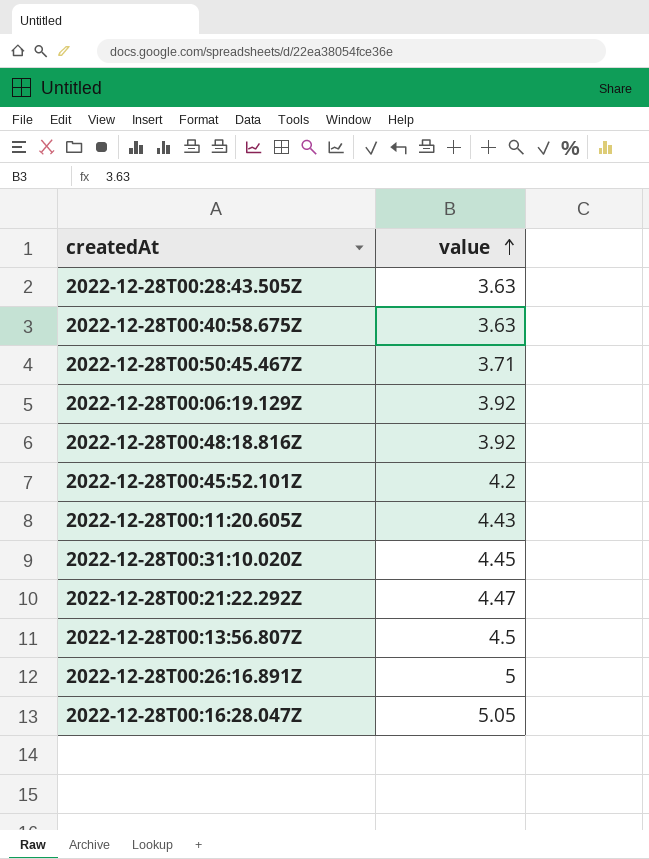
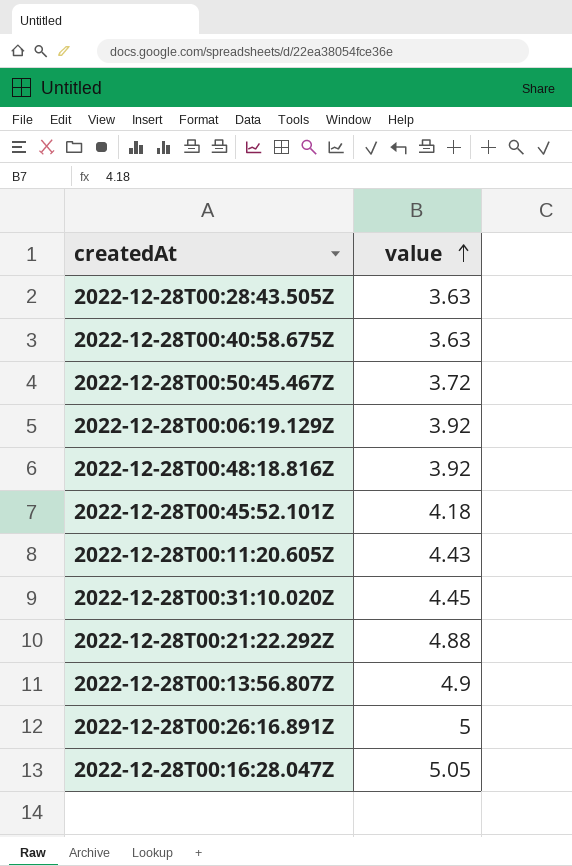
2022-12-28T00:50:45.467Z | value: 3.71 -> 3.72
2022-12-28T00:45:52.101Z | value: 4.2 -> 4.18
2022-12-28T00:21:22.292Z | value: 4.47 -> 4.88
2022-12-28T00:13:56.807Z | value: 4.5 -> 4.9

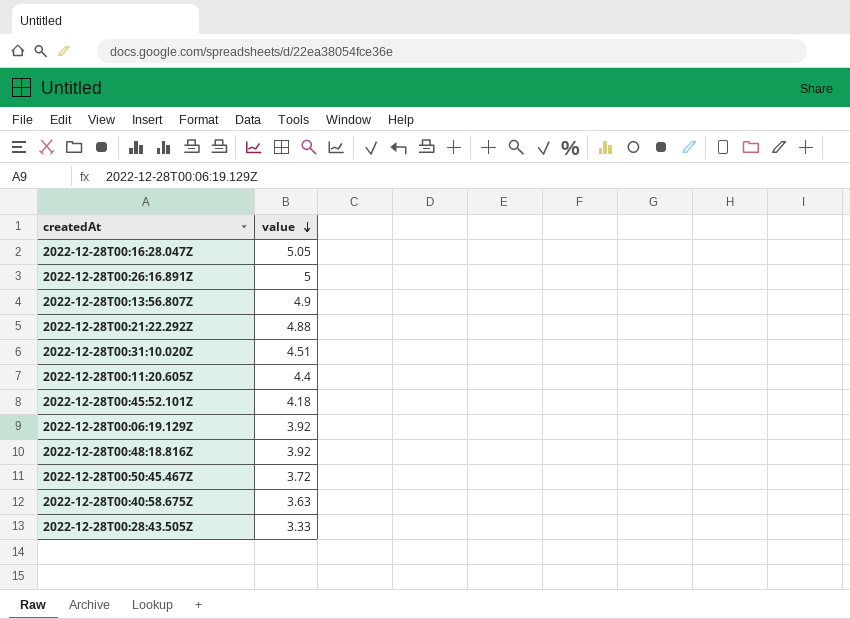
row order: value ascending -> value descending
2022-12-28T00:31:10.020Z | value: 4.45 -> 4.51
2022-12-28T00:11:20.605Z | value: 4.43 -> 4.4
2022-12-28T00:28:43.505Z | value: 3.63 -> 3.33

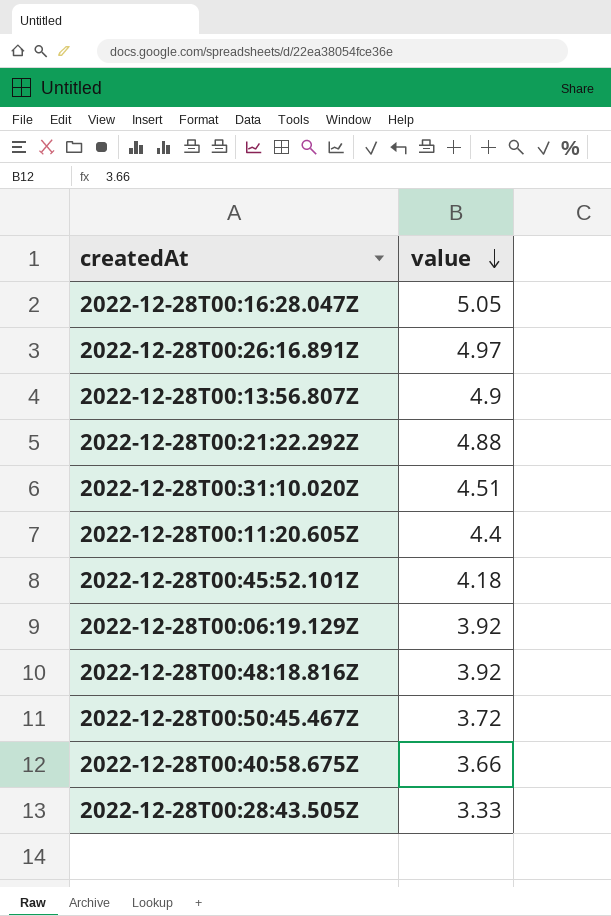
2022-12-28T00:26:16.891Z | value: 5 -> 4.97
2022-12-28T00:40:58.675Z | value: 3.63 -> 3.66

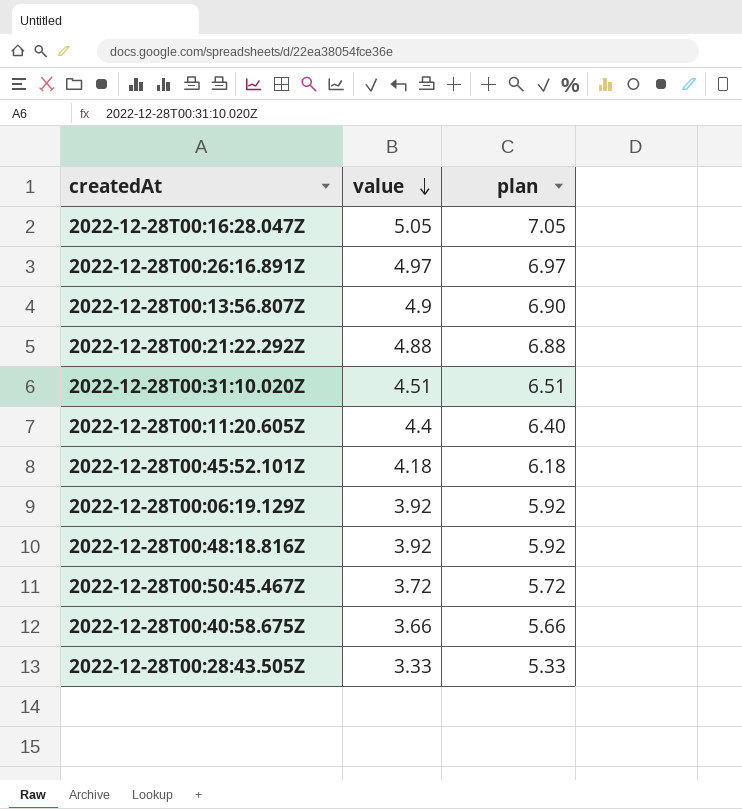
column plan | formula: none -> [value] + 2

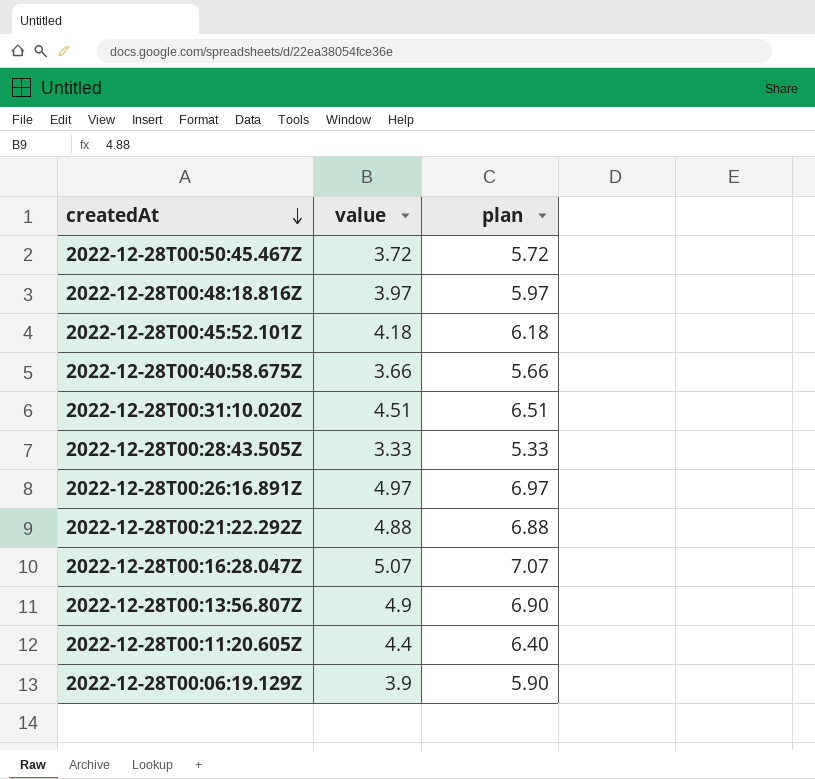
row order: value descending -> createdAt descending
2022-12-28T00:48:18.816Z | value: 3.92 -> 3.97
2022-12-28T00:48:18.816Z | plan: 5.92 -> 5.97
2022-12-28T00:16:28.047Z | value: 5.05 -> 5.07
2022-12-28T00:16:28.047Z | plan: 7.05 -> 7.07
2022-12-28T00:06:19.129Z | value: 3.92 -> 3.9
2022-12-28T00:06:19.129Z | plan: 5.92 -> 5.90

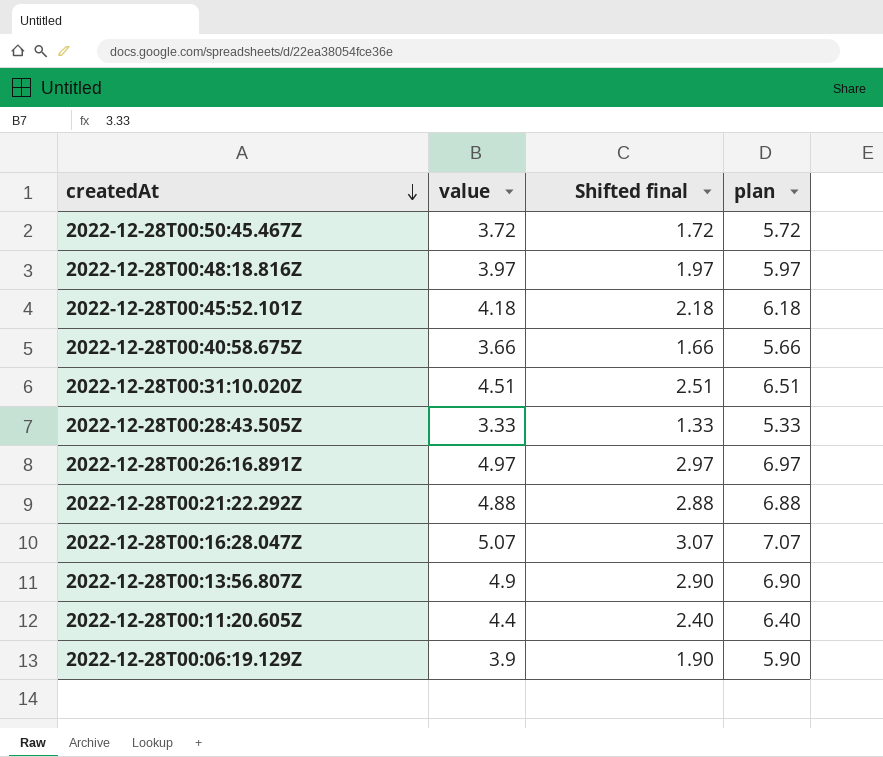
column Shifted final | formula: none -> [value] - 2

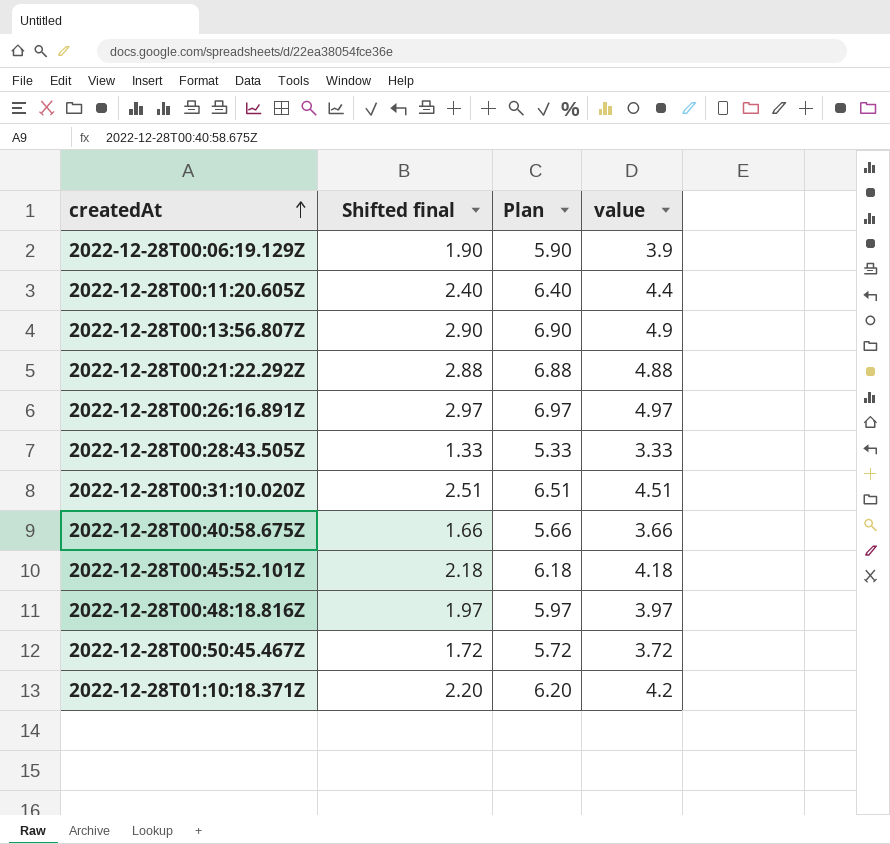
row order: createdAt descending -> createdAt ascending
column name: plan -> Plan
column value | position: 2 -> 4
row 2022-12-28T00:16:28.047Z: 5.07 | 3.07 | 7.07 -> none
row 2022-12-28T01:10:18.371Z: none -> 2.20 | 6.20 | 4.2

